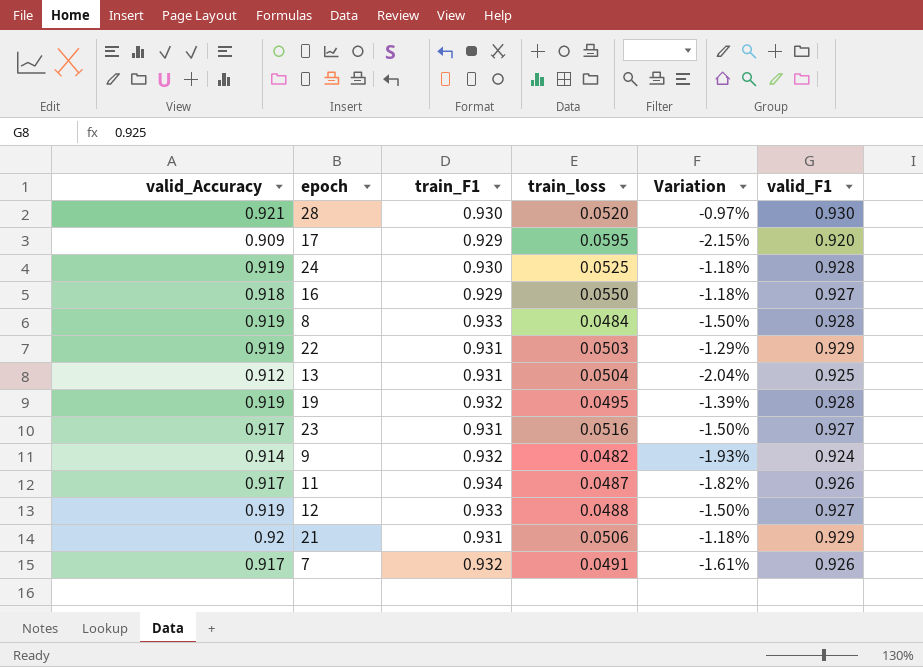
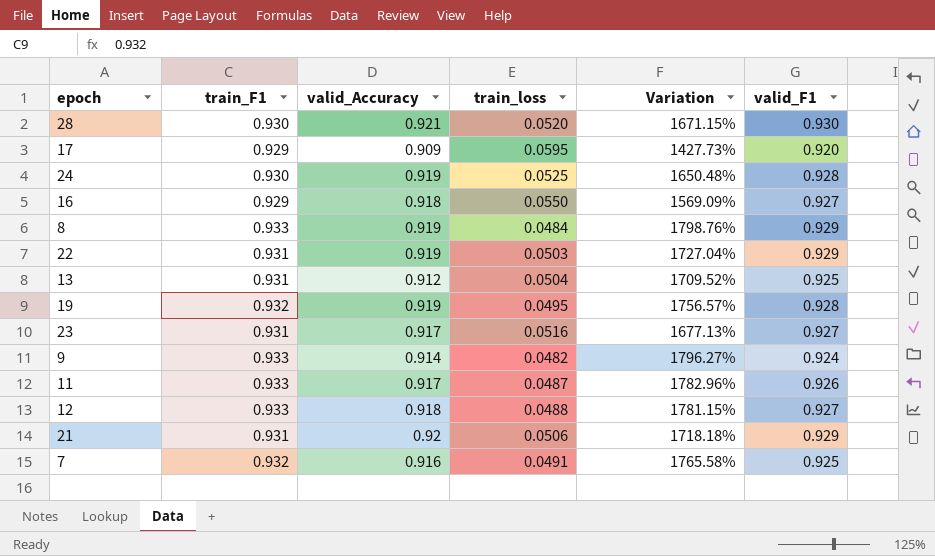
column valid_Accuracy | position: 1 -> 3
column Variation | formula: ([valid_Accuracy] - [train_F1]) / [train_F1] -> ([valid_Accuracy] - [train_loss]) / [train_loss]
8 | valid_F1: 0.928 -> 0.929
9 | train_F1: 0.932 -> 0.933
11 | train_F1: 0.934 -> 0.933
12 | valid_Accuracy: 0.919 -> 0.918
7 | valid_Accuracy: 0.917 -> 0.916
7 | valid_F1: 0.926 -> 0.925

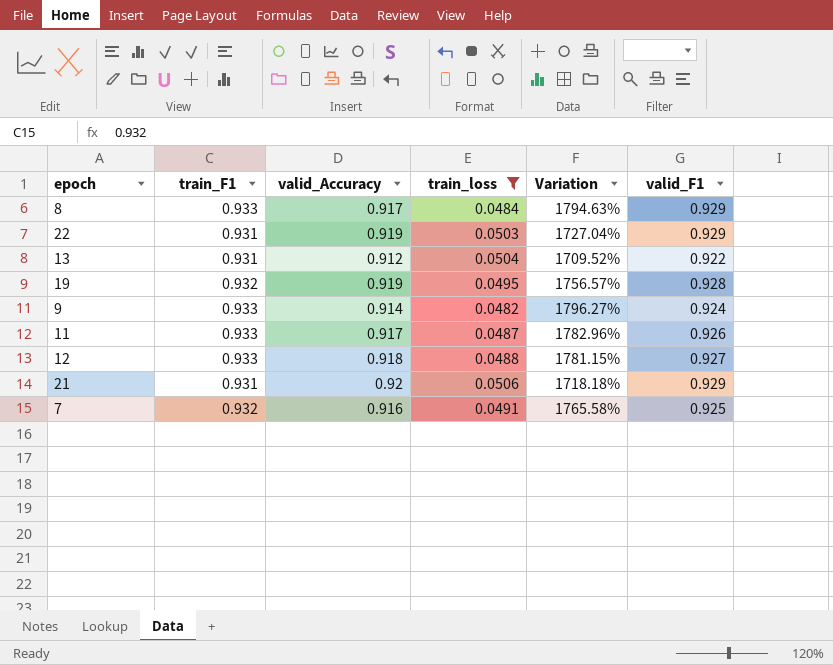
filter: none -> train_loss <= 0.0506
8 | valid_Accuracy: 0.919 -> 0.917
8 | Variation: 1798.76% -> 1794.63%
13 | valid_F1: 0.925 -> 0.922

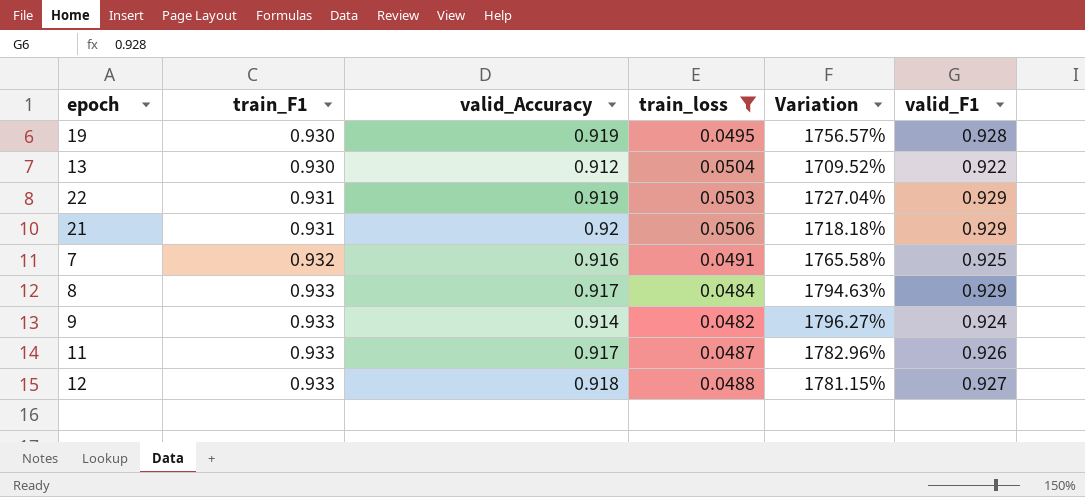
row order: none -> train_F1 ascending
19 | train_F1: 0.932 -> 0.930
13 | train_F1: 0.931 -> 0.930

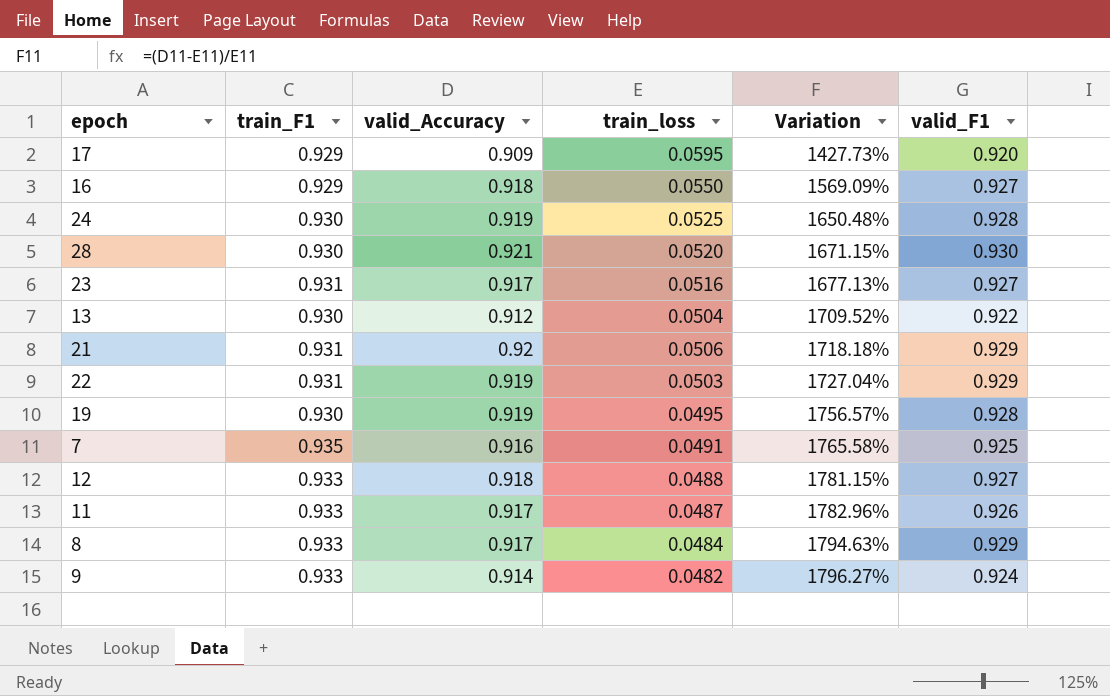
filter: train_loss <= 0.0506 -> none
row order: train_F1 ascending -> Variation ascending
7 | train_F1: 0.932 -> 0.935

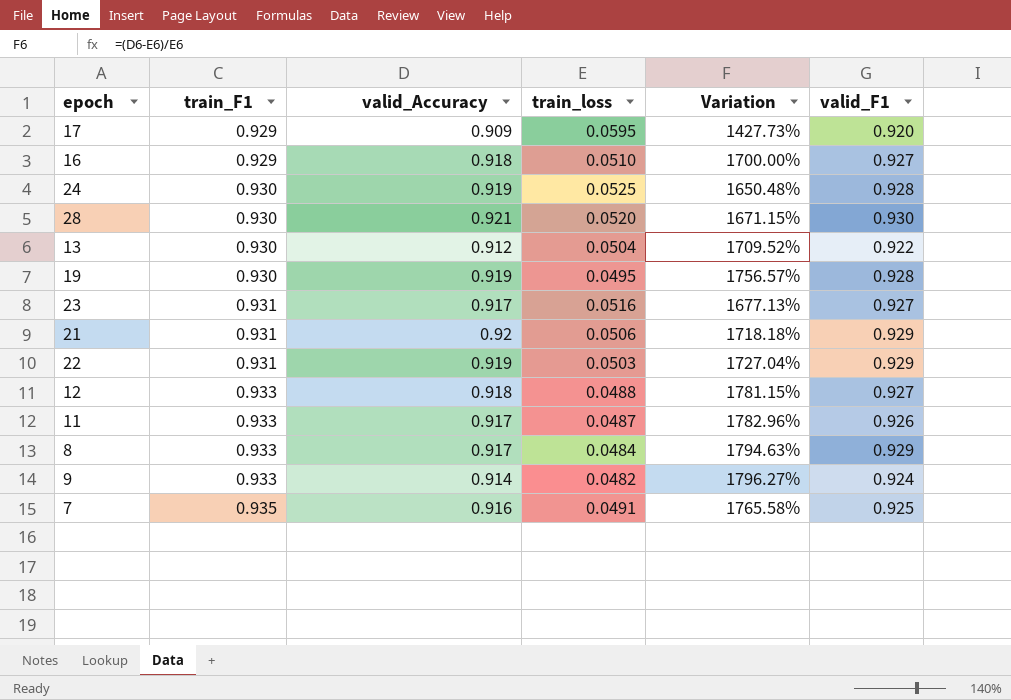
row order: Variation ascending -> train_F1 ascending
16 | train_loss: 0.0550 -> 0.0510
16 | Variation: 1569.09% -> 1700.00%

